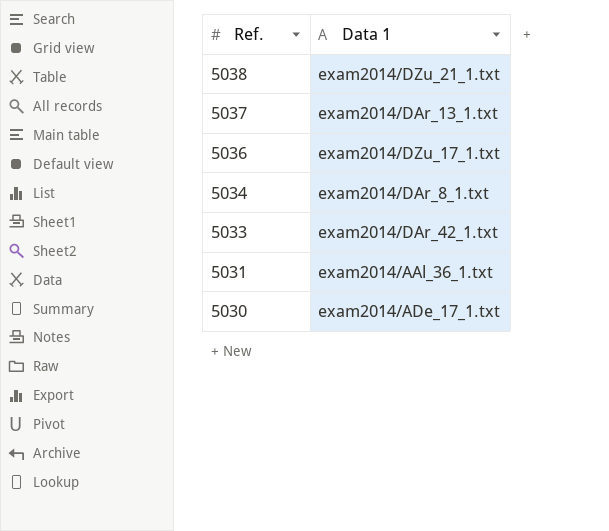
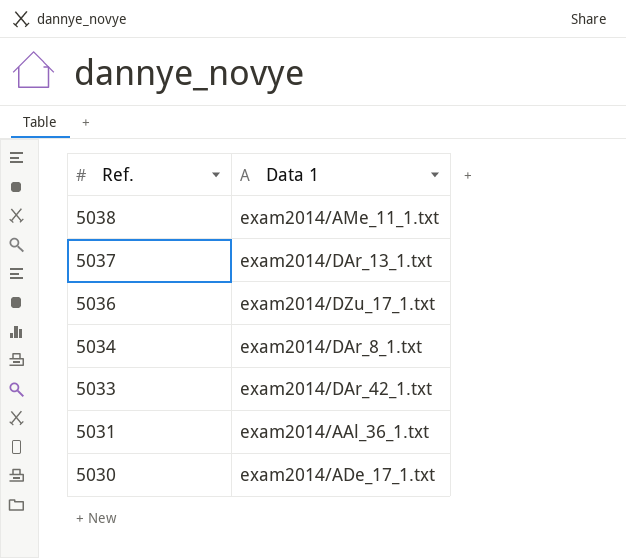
5038 | Data 1: exam2014/DZu_21_1.txt -> exam2014/AMe_11_1.txt

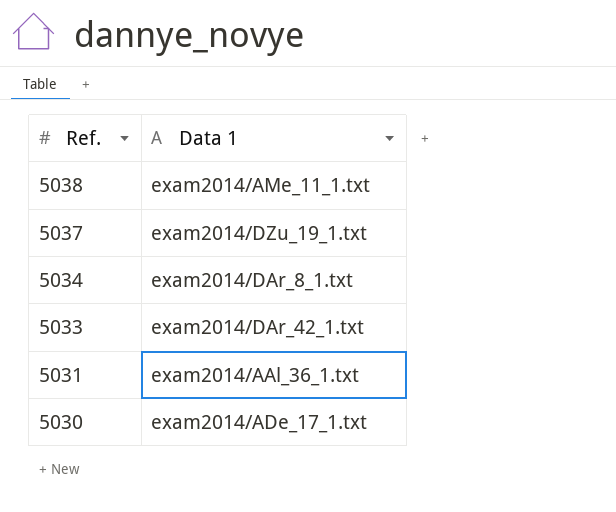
row 5036: exam2014/DZu_17_1.txt -> none
5037 | Data 1: exam2014/DAr_13_1.txt -> exam2014/DZu_19_1.txt

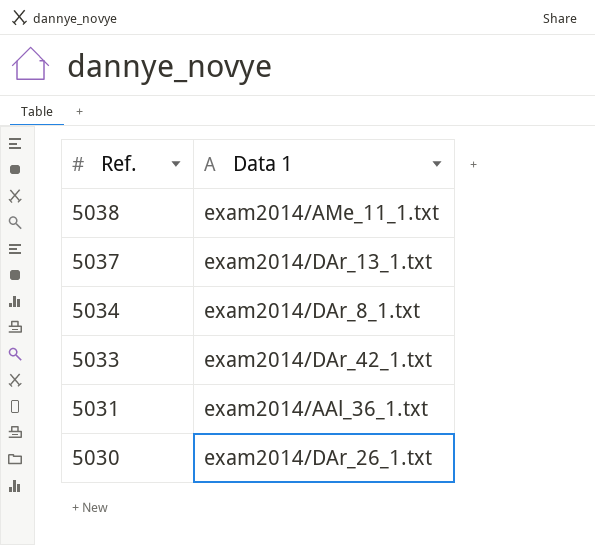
5037 | Data 1: exam2014/DZu_19_1.txt -> exam2014/DAr_13_1.txt
5030 | Data 1: exam2014/ADe_17_1.txt -> exam2014/DAr_26_1.txt

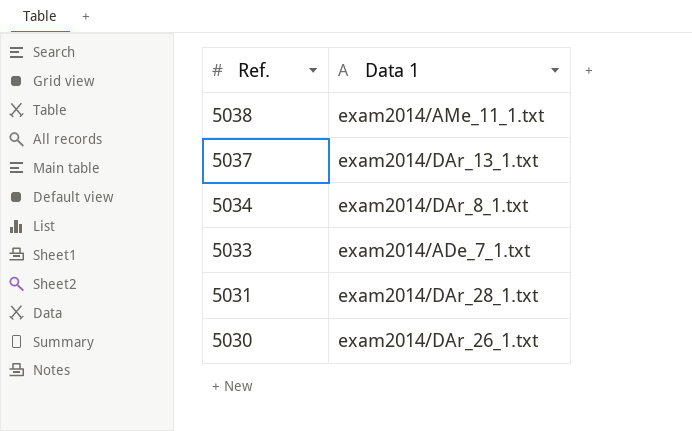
5033 | Data 1: exam2014/DAr_42_1.txt -> exam2014/ADe_7_1.txt
5031 | Data 1: exam2014/AAl_36_1.txt -> exam2014/DAr_28_1.txt

